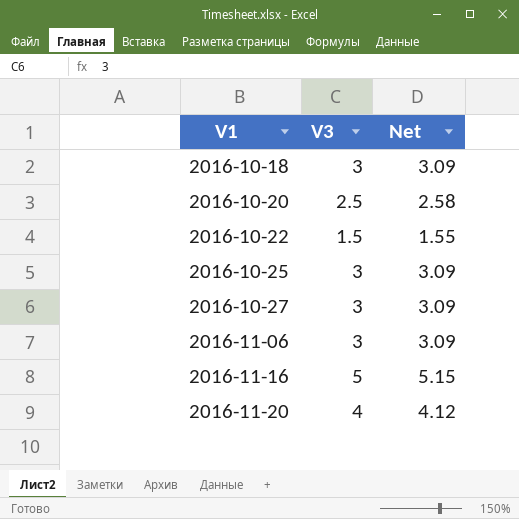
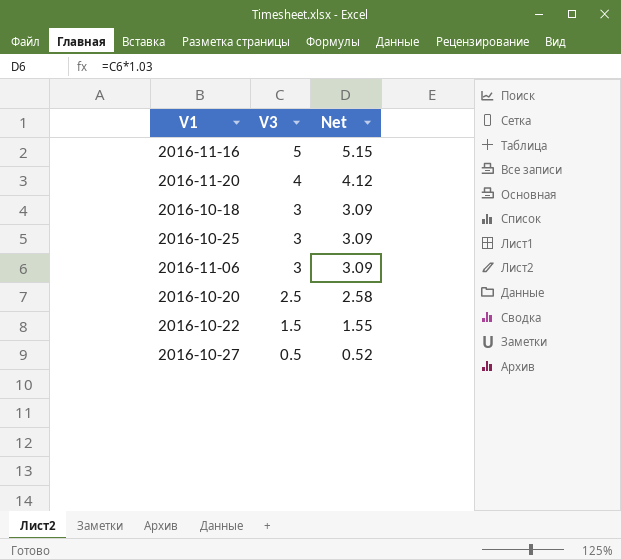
row order: V1 ascending -> V3 descending
2016-10-27 | V3: 3 -> 0.5
2016-10-27 | Net: 3.09 -> 0.52

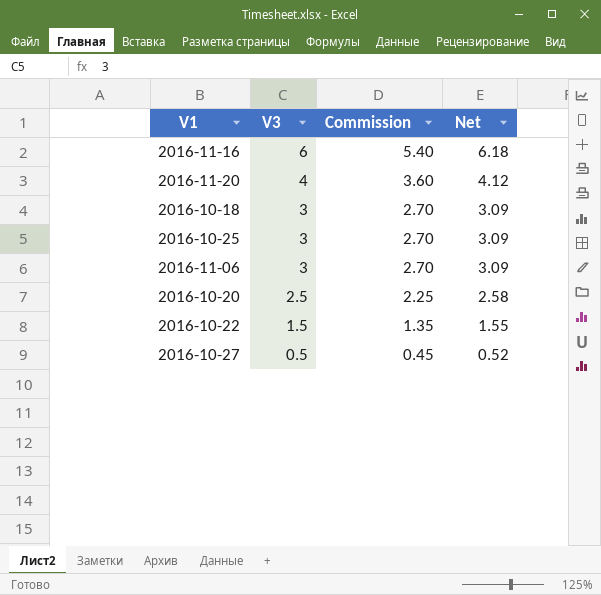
column Commission | formula: none -> [V3] * 0.9
2016-11-16 | V3: 5 -> 6
2016-11-16 | Net: 5.15 -> 6.18

